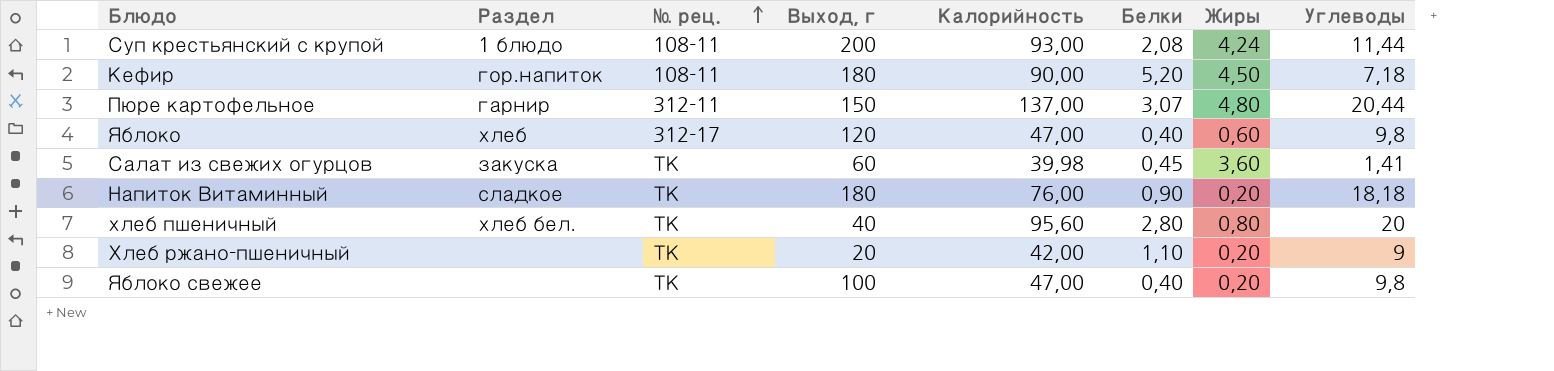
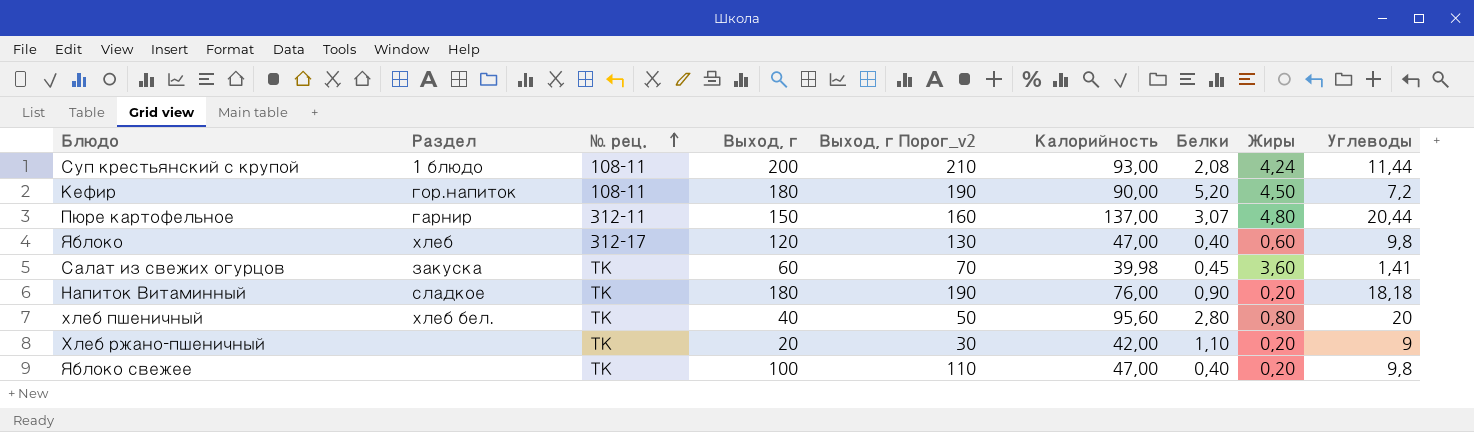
column Выход, г Порог_v2 | formula: none -> [Выход, г] + 10
Кефир | Углеводы: 7,18 -> 7,2

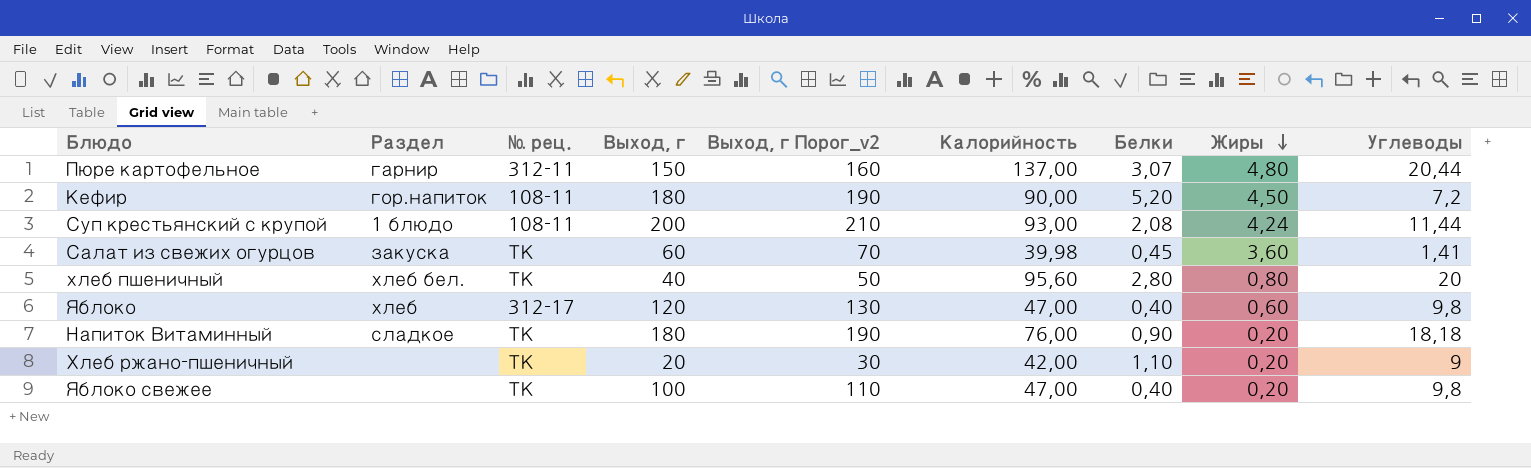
row order: № рец. ascending -> Жиры descending

